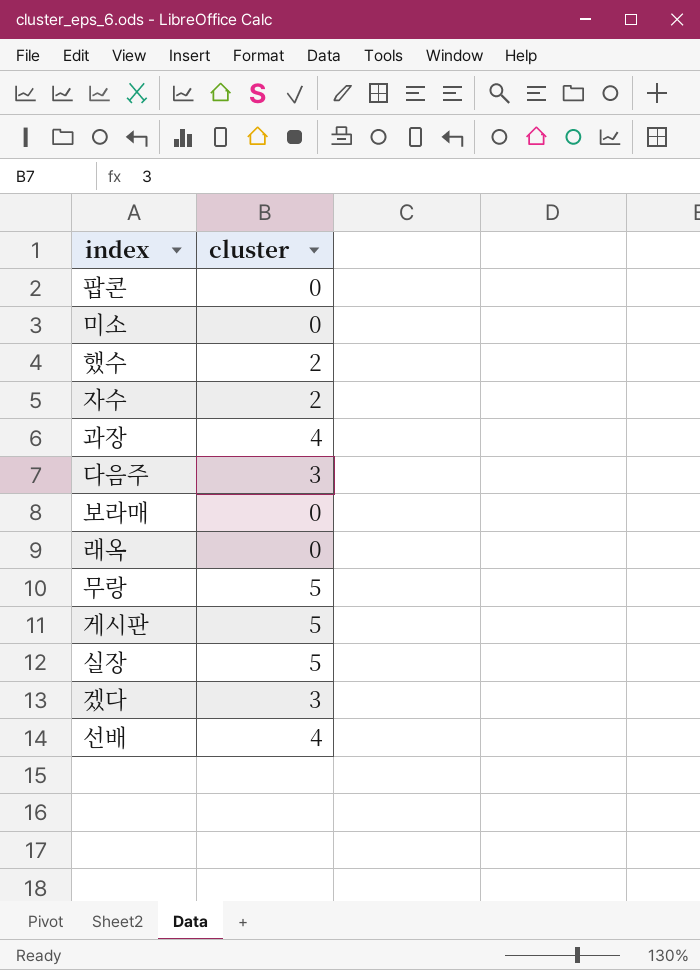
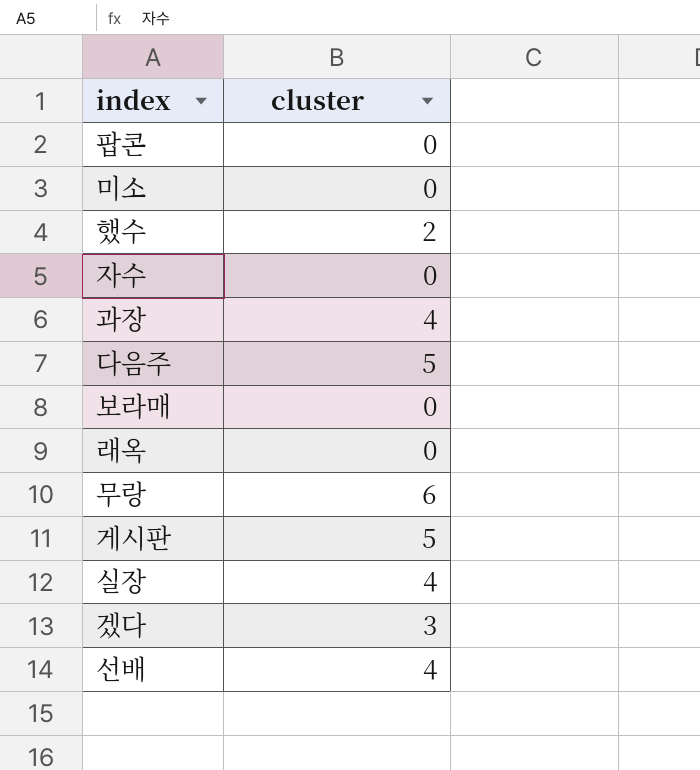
자수 | cluster: 2 -> 0
다음주 | cluster: 3 -> 5
무랑 | cluster: 5 -> 6
실장 | cluster: 5 -> 4

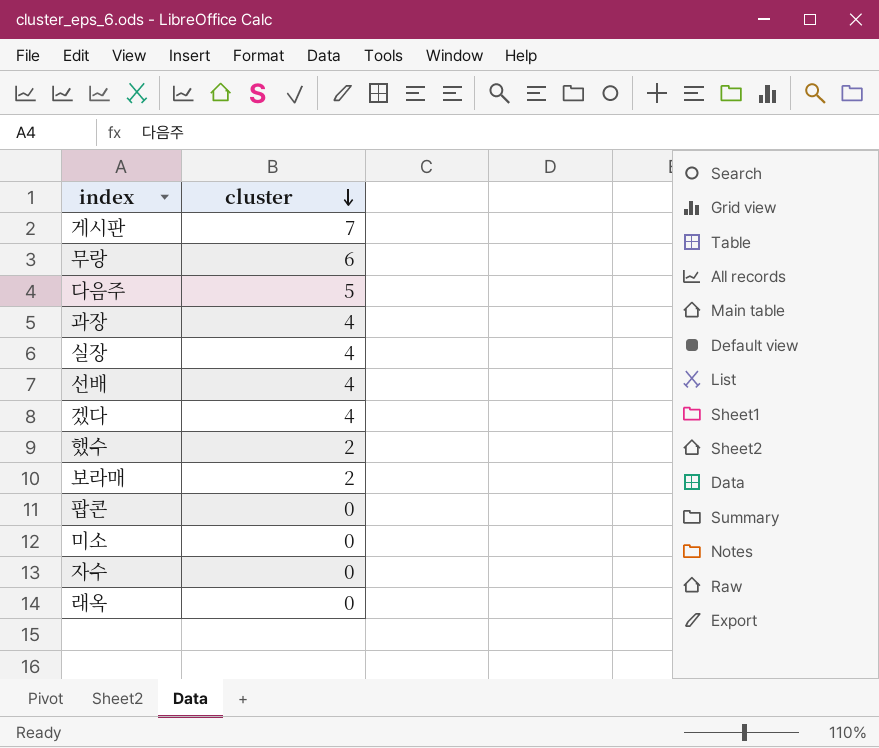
row order: none -> cluster descending
게시판 | cluster: 5 -> 7
겠다 | cluster: 3 -> 4
보라매 | cluster: 0 -> 2

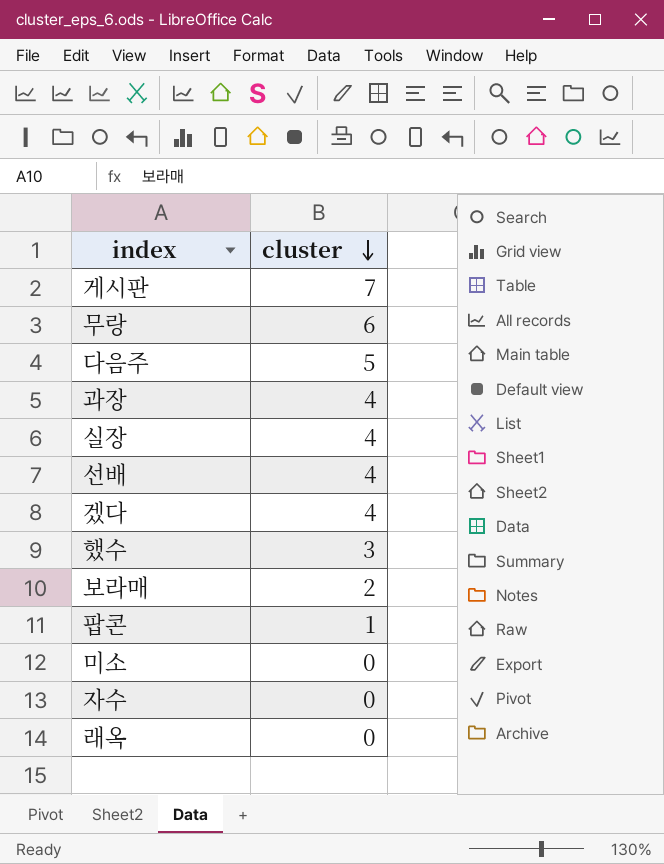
했수 | cluster: 2 -> 3
팝콘 | cluster: 0 -> 1

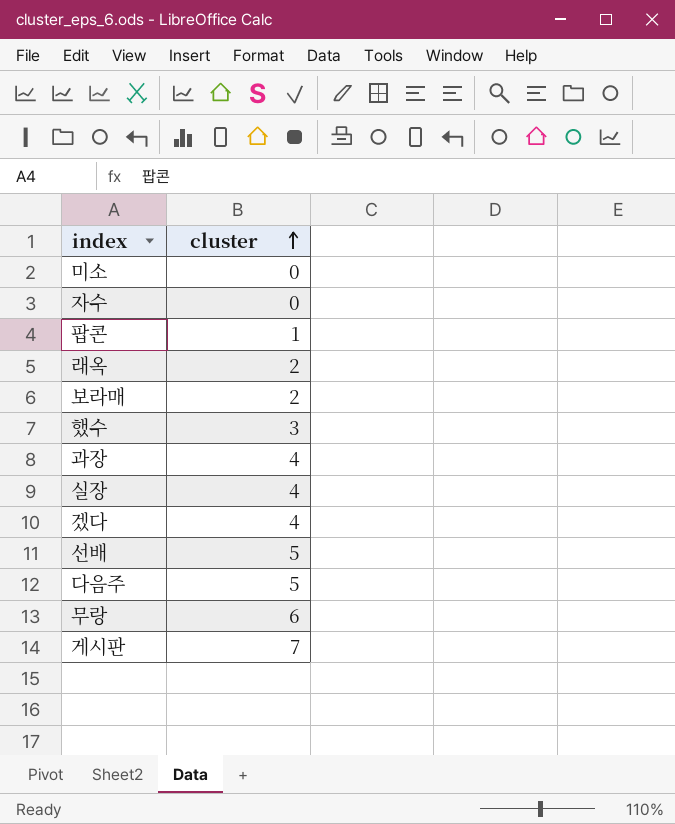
row order: cluster descending -> cluster ascending
래옥 | cluster: 0 -> 2
선배 | cluster: 4 -> 5

